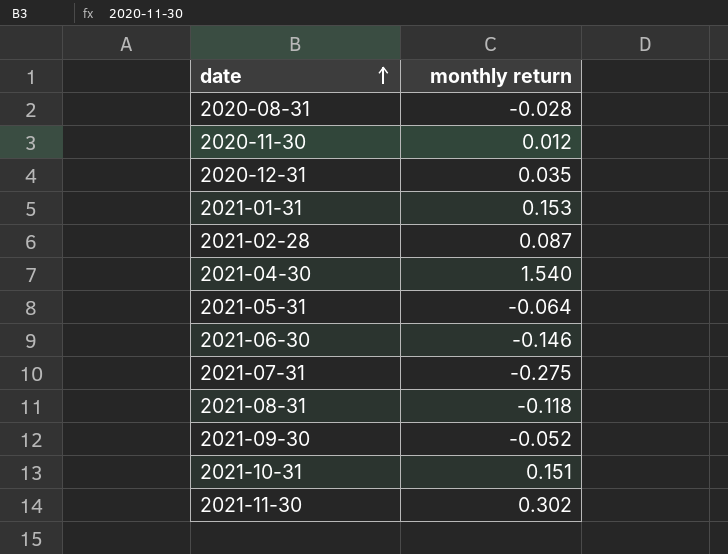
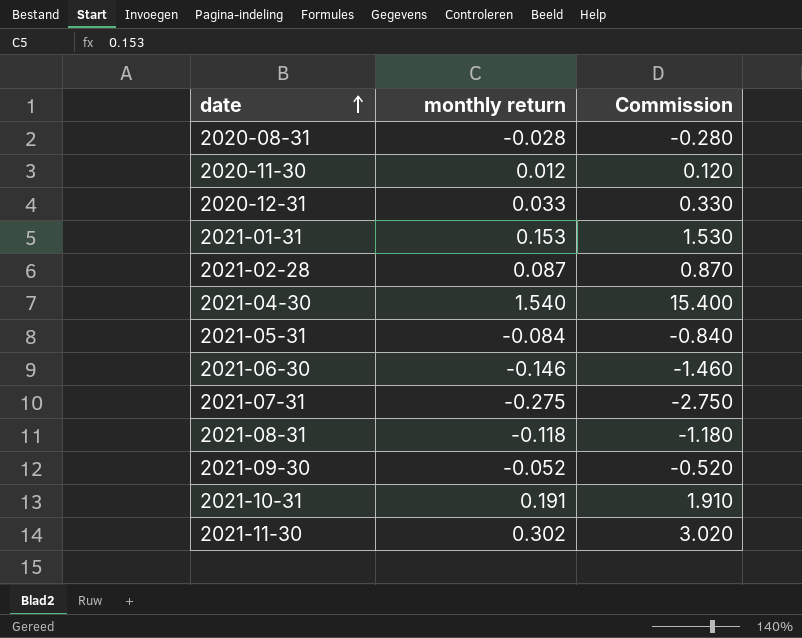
column Commission | formula: none -> [monthly return] * 10
2020-12-31 | monthly return: 0.035 -> 0.033
2021-05-31 | monthly return: -0.064 -> -0.084
2021-10-31 | monthly return: 0.151 -> 0.191

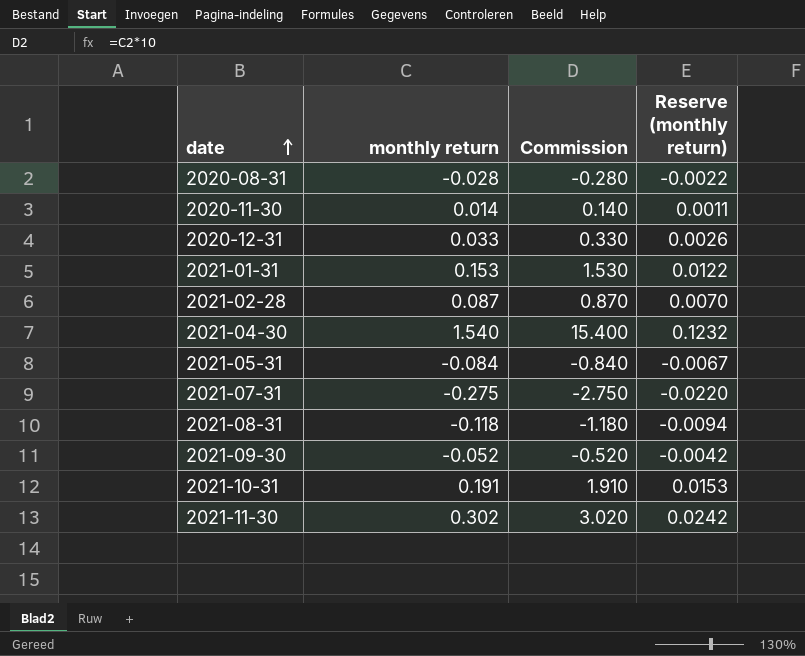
column Reserve (monthly return) | formula: none -> [monthly return] * 0.08
row 2021-06-30: -0.146 | -1.460 -> none
2020-11-30 | monthly return: 0.012 -> 0.014
2020-11-30 | Commission: 0.120 -> 0.140

